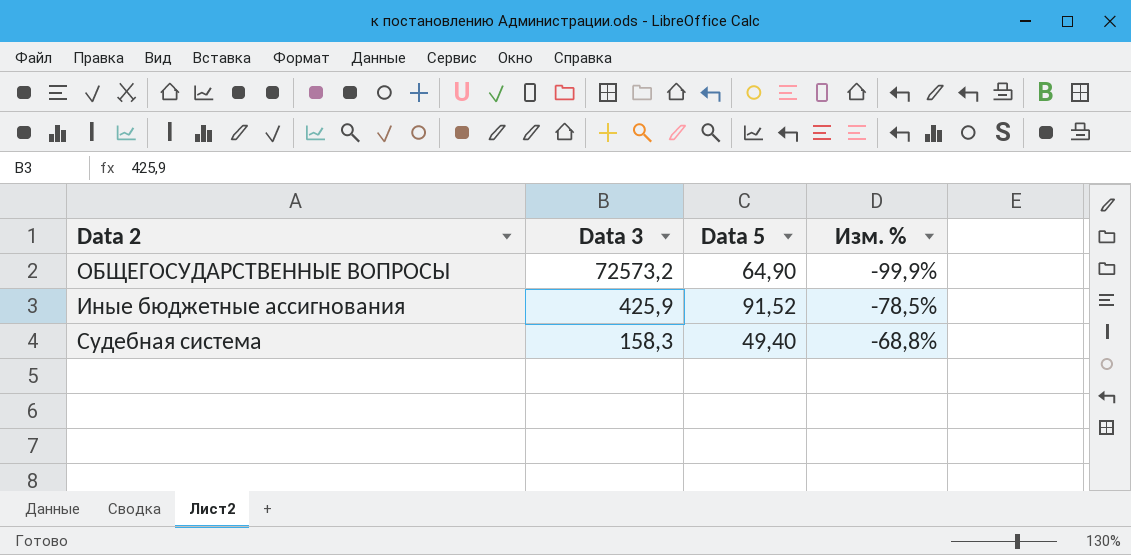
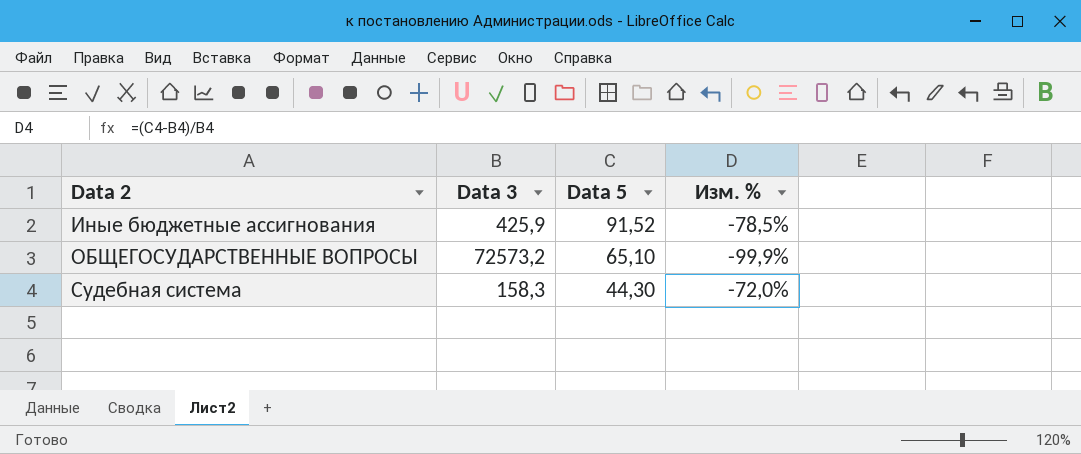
row order: Data 3 descending -> Data 2 ascending
ОБЩЕГОСУДАРСТВЕННЫЕ ВОПРОСЫ | Data 5: 64,90 -> 65,10
Судебная система | Data 5: 49,40 -> 44,30
Судебная система | Изм. %: -68,8% -> -72,0%

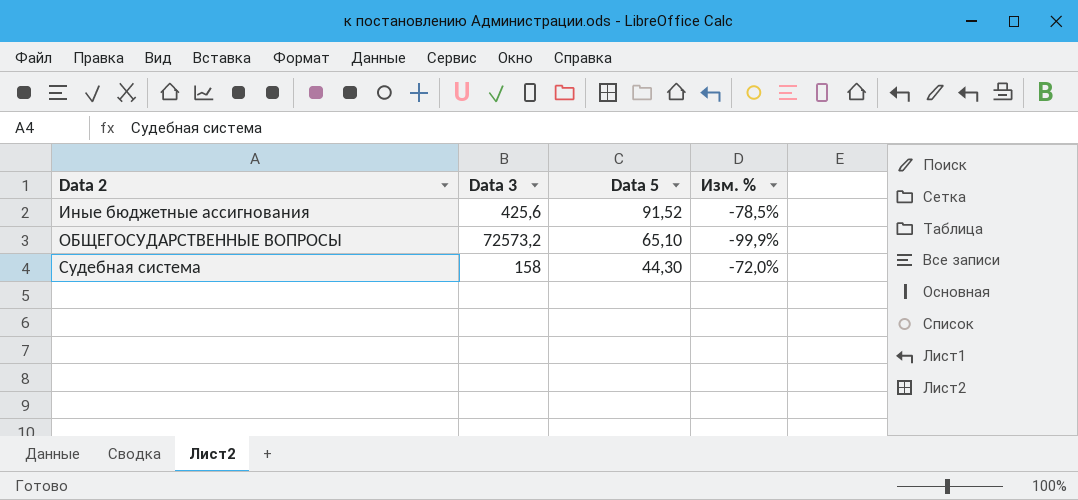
Иные бюджетные ассигнования | Data 3: 425,9 -> 425,6
Судебная система | Data 3: 158,3 -> 158

